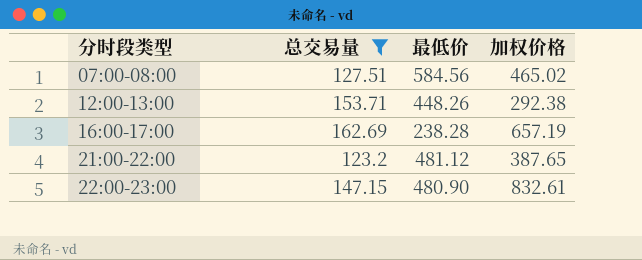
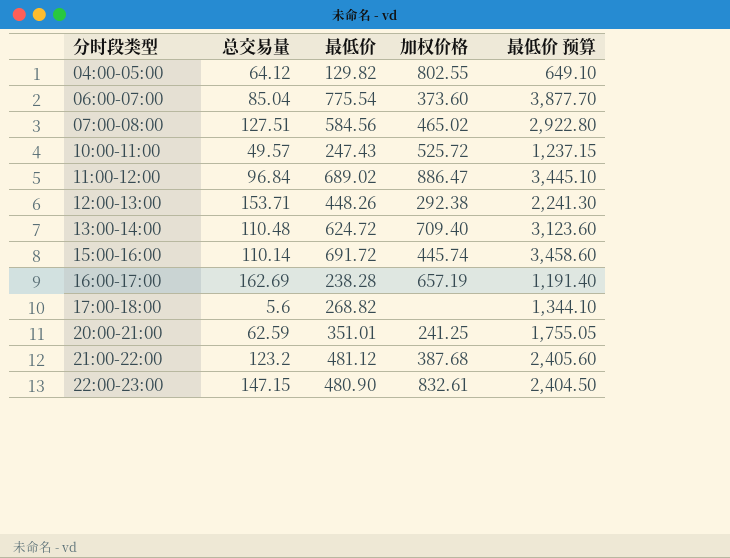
filter: 总交易量 >= 123.2 -> none
column 最低价 预算 | formula: none -> [最低价] * 5
21:00-22:00 | 加权价格: 387.65 -> 387.68

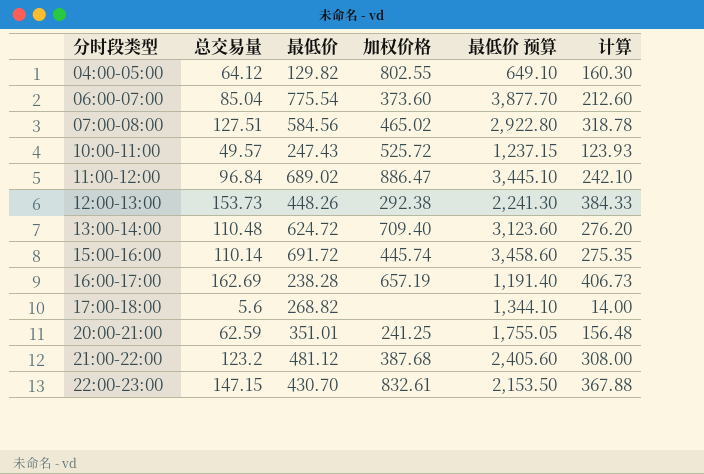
column 计算 | formula: none -> [总交易量] * 2.5
12:00-13:00 | 总交易量: 153.71 -> 153.73
22:00-23:00 | 最低价: 480.90 -> 430.70
22:00-23:00 | 最低价 预算: 2,404.50 -> 2,153.50

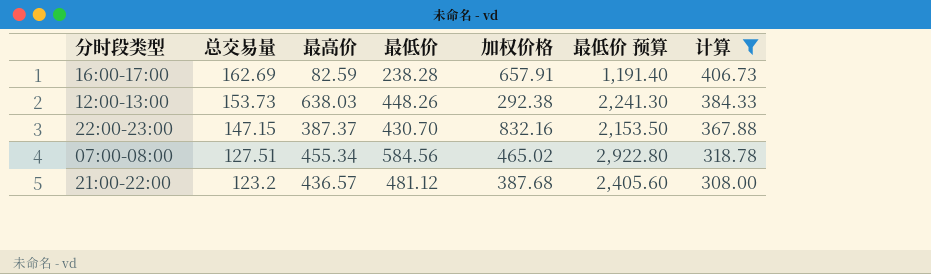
filter: none -> 计算 >= 308.00
row order: 分时段类型 ascending -> 总交易量 descending
column 最高价 | position: none -> 3
16:00-17:00 | 加权价格: 657.19 -> 657.91
22:00-23:00 | 加权价格: 832.61 -> 832.16

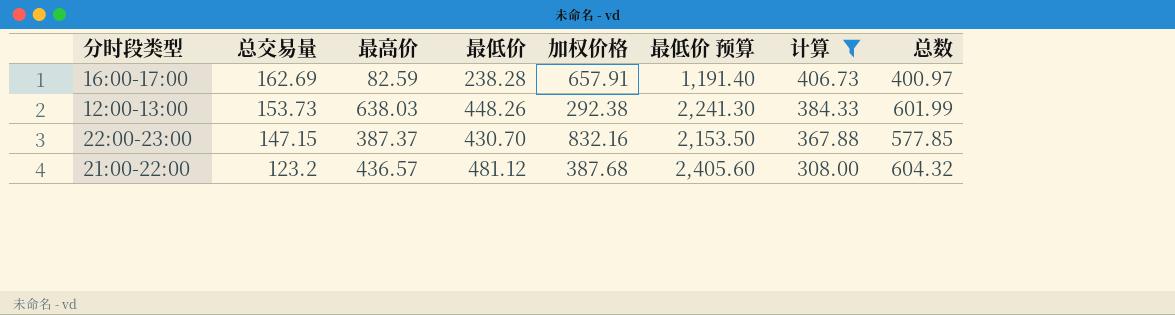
column 总数 | formula: none -> [总交易量] + [最低价]
row 07:00-08:00: 127.51 | 455.34 | 584.56 | 465.02 | 2,922.80 | 318.78 -> none

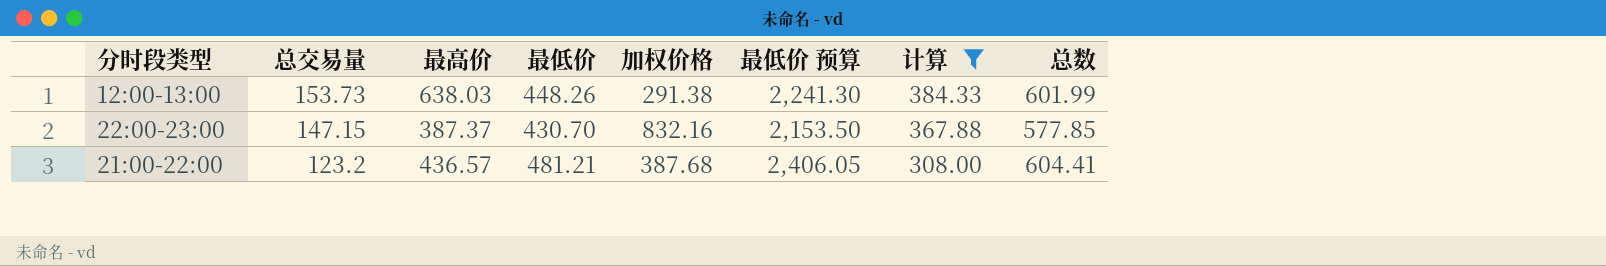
row 16:00-17:00: 162.69 | 82.59 | 238.28 | 657.91 | 1,191.40 | 406.73 | 400.97 -> none
12:00-13:00 | 加权价格: 292.38 -> 291.38
21:00-22:00 | 最低价: 481.12 -> 481.21
21:00-22:00 | 最低价 预算: 2,405.60 -> 2,406.05
21:00-22:00 | 总数: 604.32 -> 604.41

